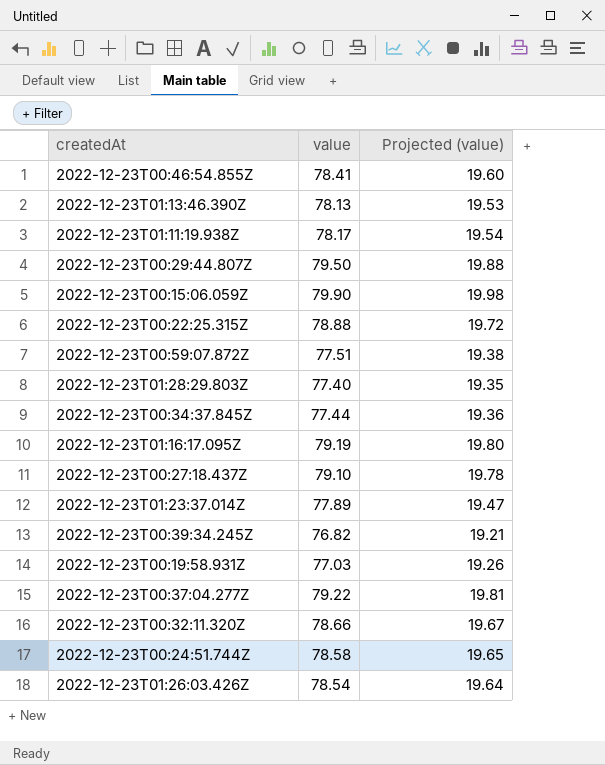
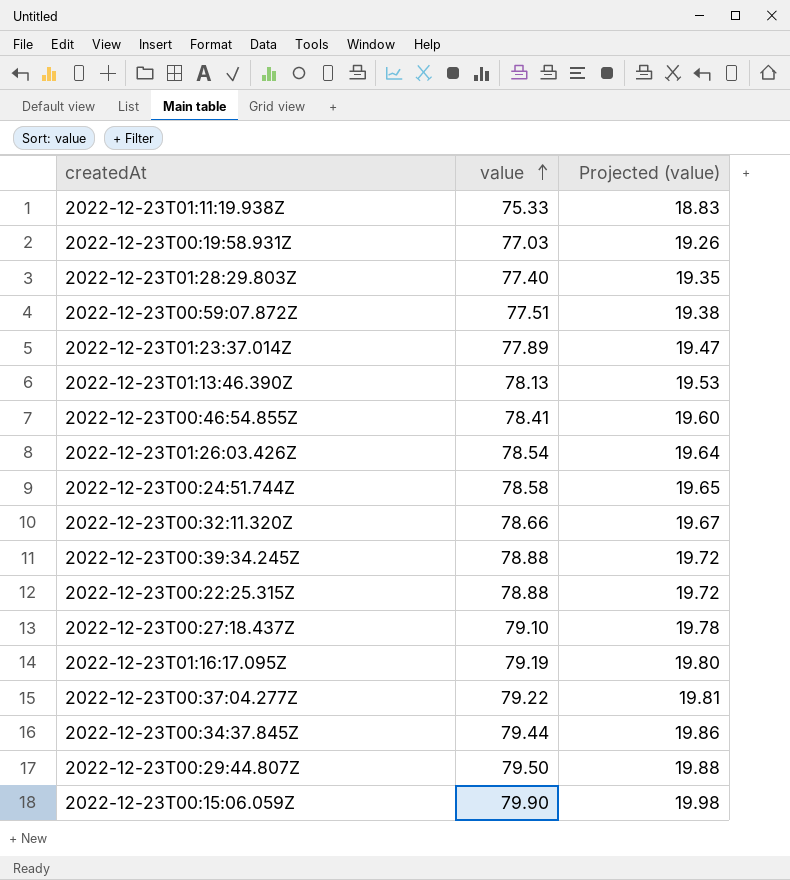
row order: none -> value ascending
2022-12-23T01:11:19.938Z | value: 78.17 -> 75.33
2022-12-23T01:11:19.938Z | Projected (value): 19.54 -> 18.83
2022-12-23T00:39:34.245Z | value: 76.82 -> 78.88
2022-12-23T00:39:34.245Z | Projected (value): 19.21 -> 19.72
2022-12-23T00:34:37.845Z | value: 77.44 -> 79.44
2022-12-23T00:34:37.845Z | Projected (value): 19.36 -> 19.86

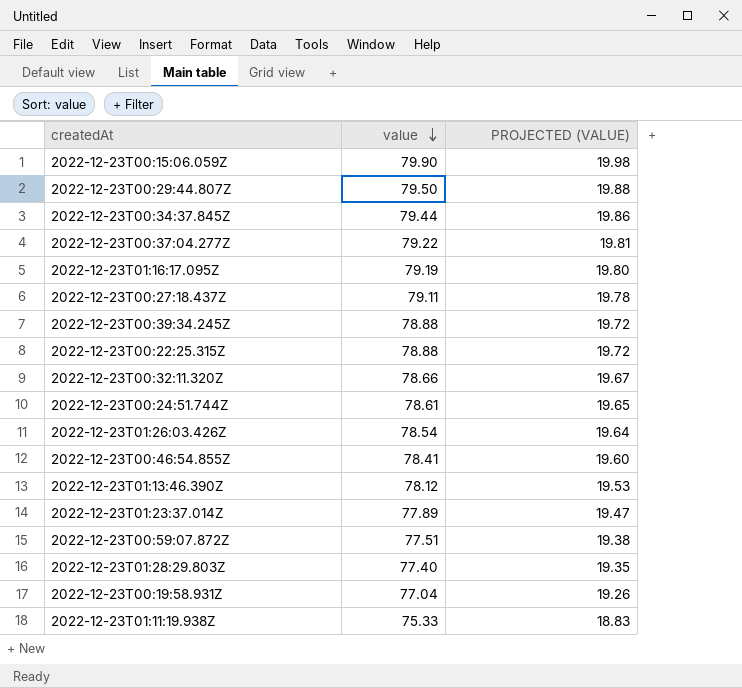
row order: value ascending -> value descending
column name: Projected (value) -> PROJECTED (VALUE)
2022-12-23T00:27:18.437Z | value: 79.10 -> 79.11
2022-12-23T00:24:51.744Z | value: 78.58 -> 78.61
2022-12-23T01:13:46.390Z | value: 78.13 -> 78.12
2022-12-23T00:19:58.931Z | value: 77.03 -> 77.04

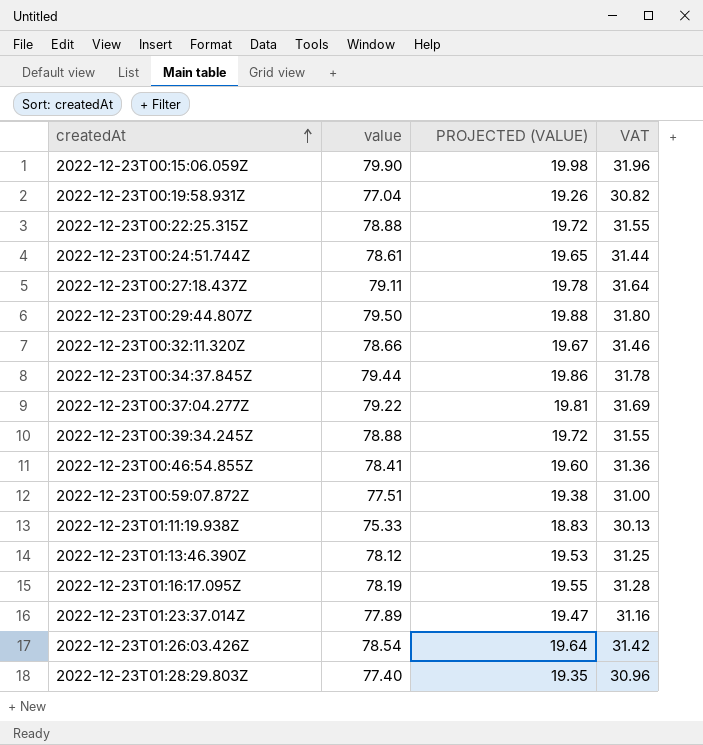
row order: value descending -> createdAt ascending
column VAT | formula: none -> [value] * 0.4
2022-12-23T01:16:17.095Z | value: 79.19 -> 78.19
2022-12-23T01:16:17.095Z | PROJECTED (VALUE): 19.80 -> 19.55

